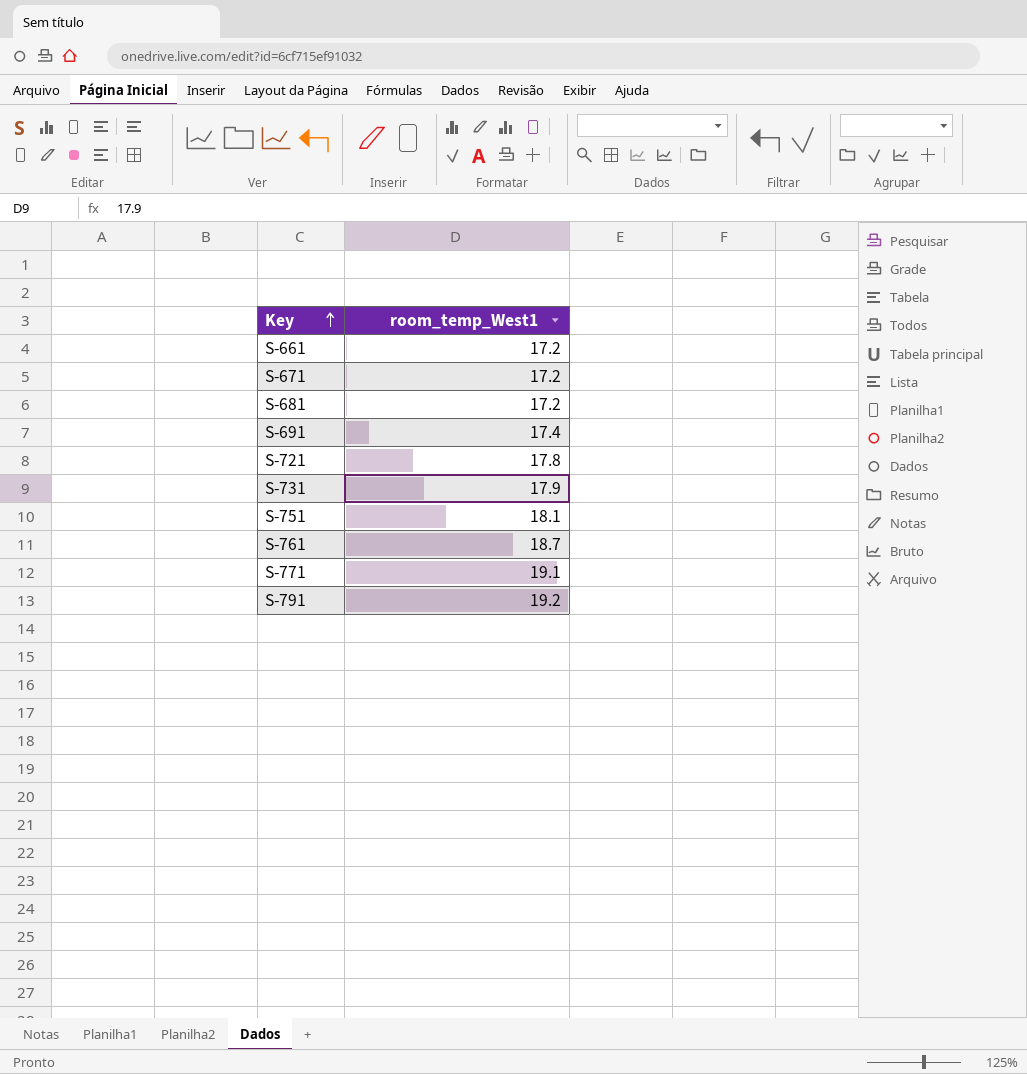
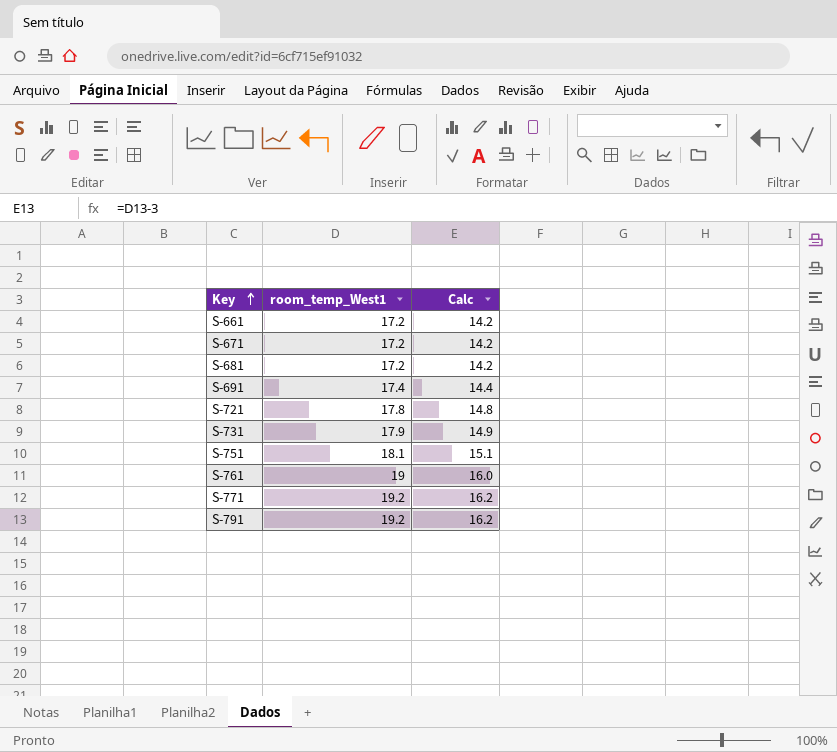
column Calc | formula: none -> [room_temp_West1] - 3
S-761 | room_temp_West1: 18.7 -> 19
S-771 | room_temp_West1: 19.1 -> 19.2

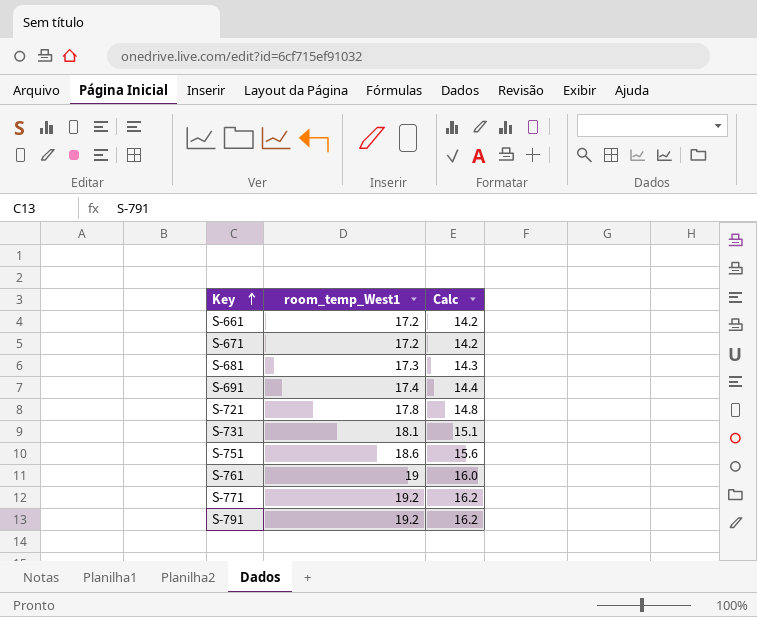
S-681 | room_temp_West1: 17.2 -> 17.3
S-681 | Calc: 14.2 -> 14.3
S-731 | room_temp_West1: 17.9 -> 18.1
S-731 | Calc: 14.9 -> 15.1
S-751 | room_temp_West1: 18.1 -> 18.6
S-751 | Calc: 15.1 -> 15.6

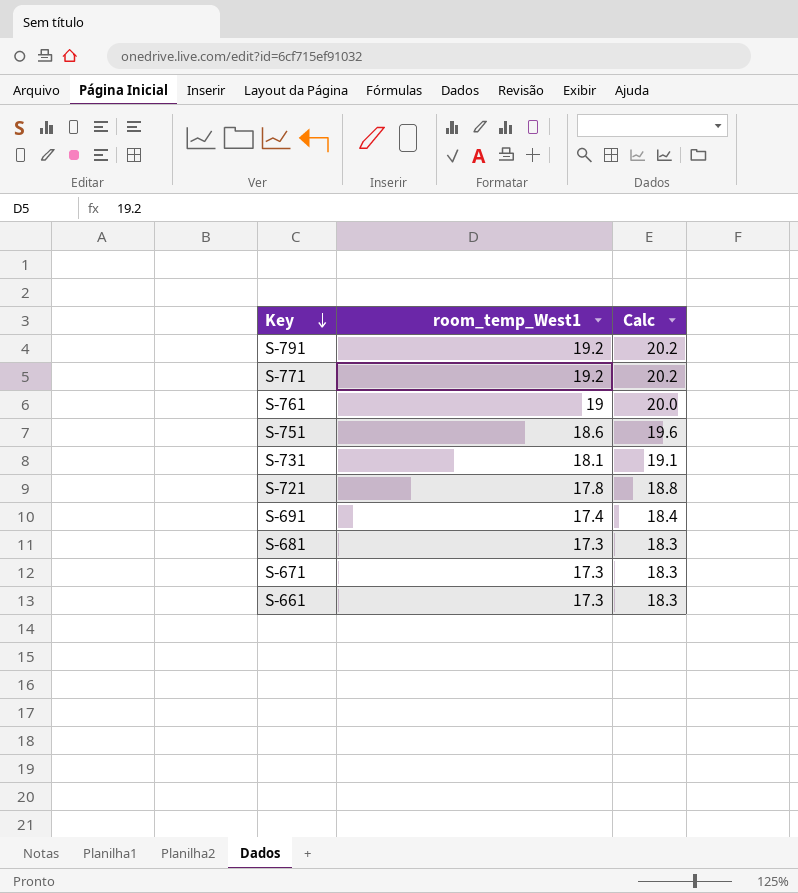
row order: Key ascending -> Key descending
column Calc | formula: [room_temp_West1] - 3 -> [room_temp_West1] + 1
S-671 | room_temp_West1: 17.2 -> 17.3
S-661 | room_temp_West1: 17.2 -> 17.3

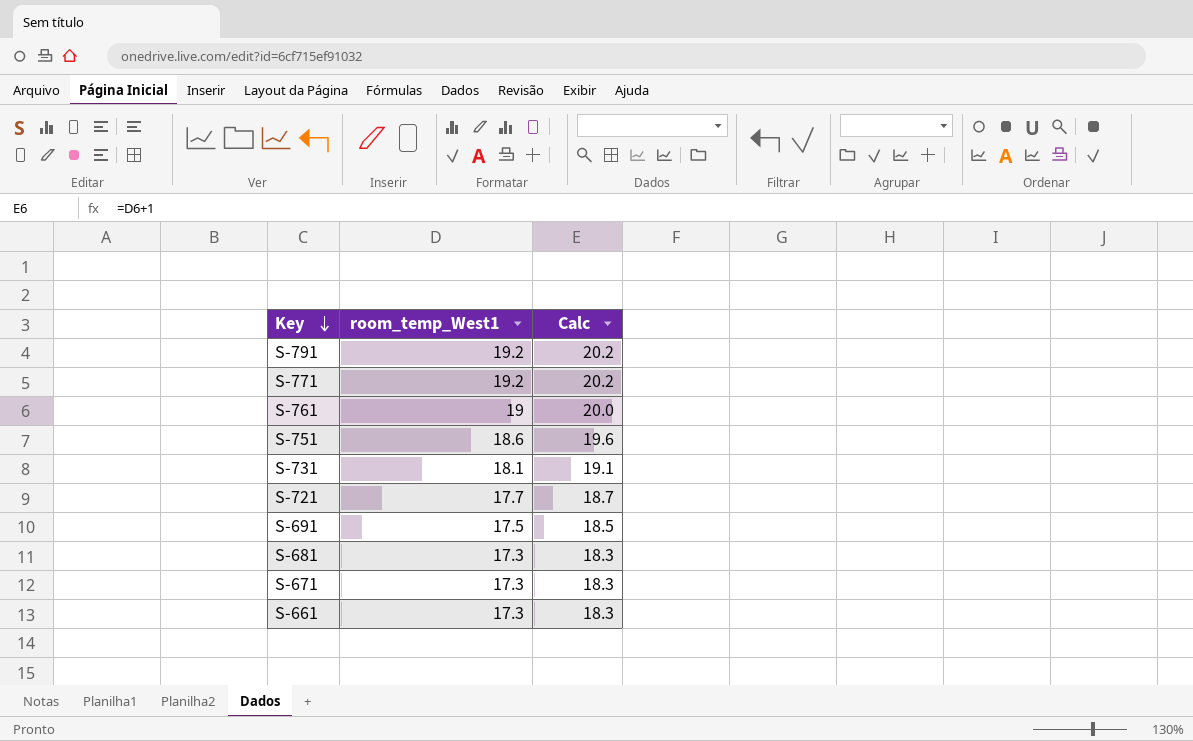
S-721 | room_temp_West1: 17.8 -> 17.7
S-721 | Calc: 18.8 -> 18.7
S-691 | room_temp_West1: 17.4 -> 17.5
S-691 | Calc: 18.4 -> 18.5

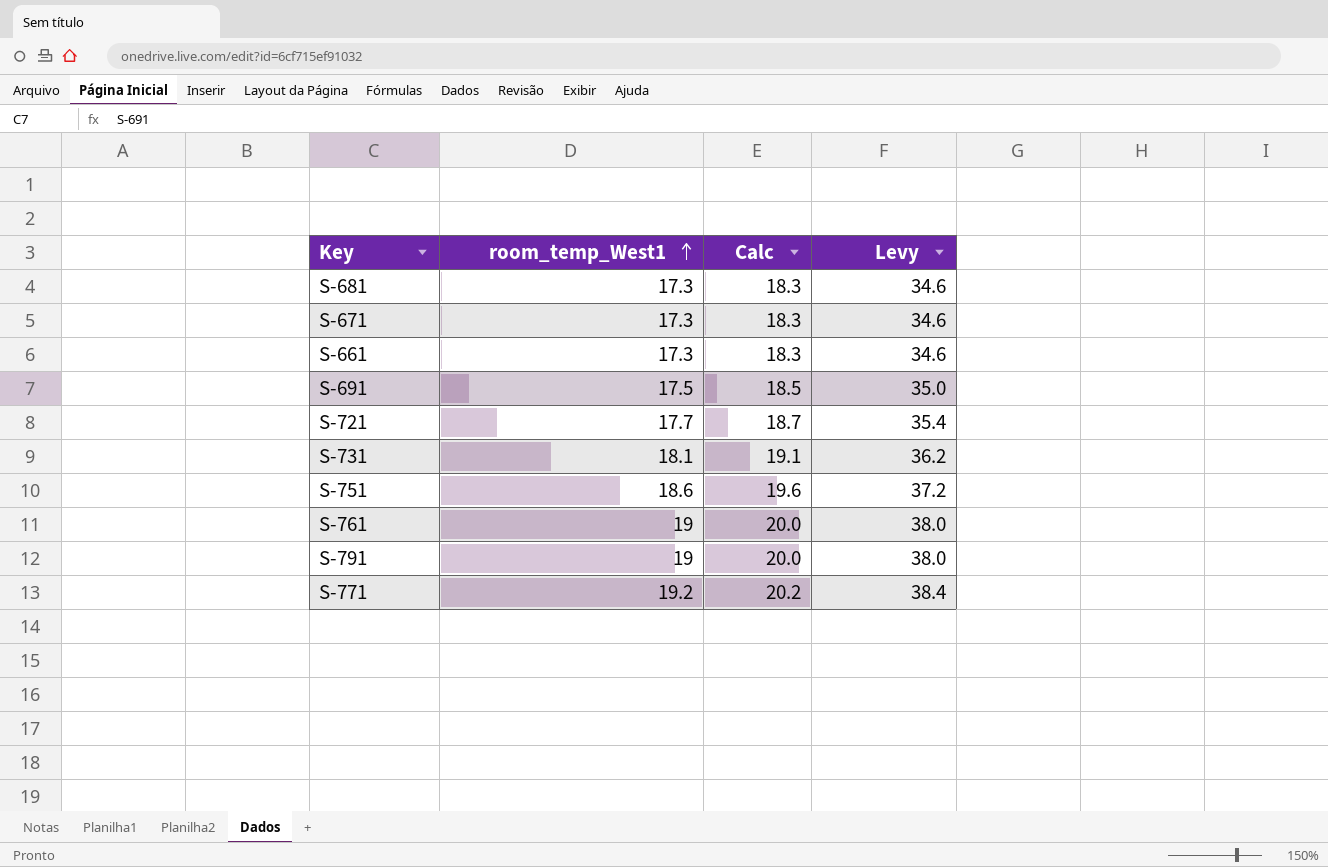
row order: Key descending -> room_temp_West1 ascending
column Levy | formula: none -> [room_temp_West1] * 2
S-791 | room_temp_West1: 19.2 -> 19
S-791 | Calc: 20.2 -> 20.0

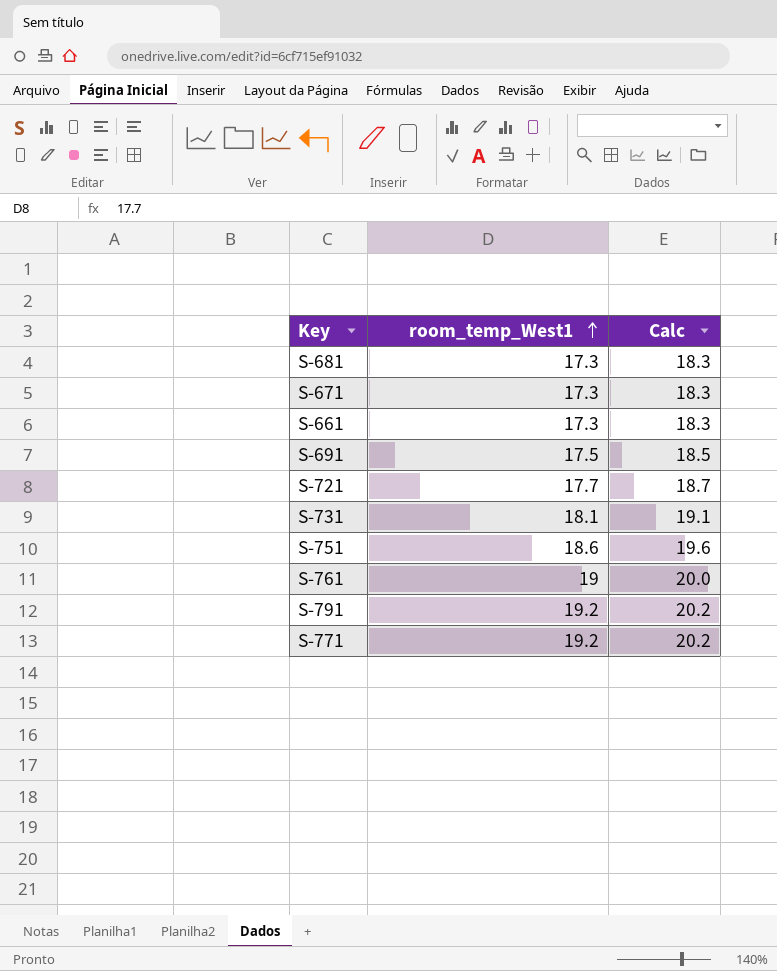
column Levy | formula: [room_temp_West1] * 2 -> none
S-791 | room_temp_West1: 19 -> 19.2
S-791 | Calc: 20.0 -> 20.2

